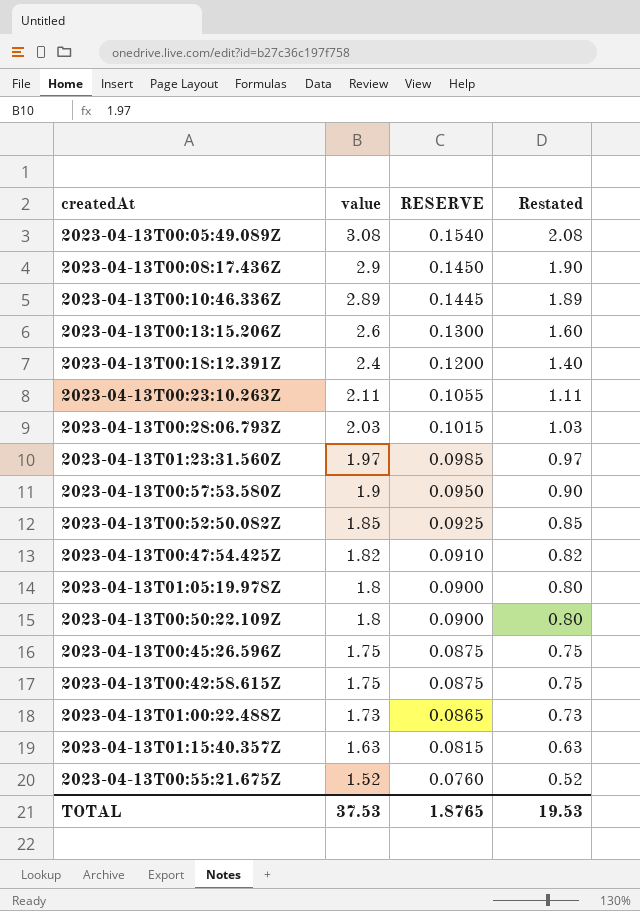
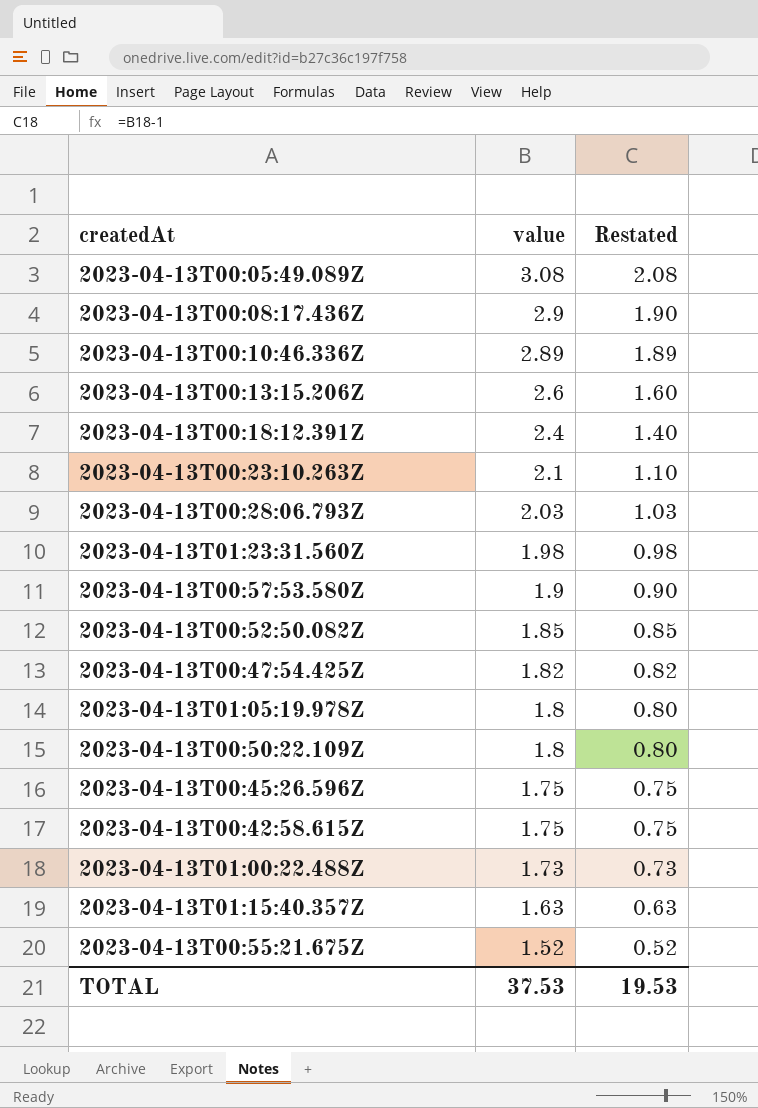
column RESERVE | formula: [value] * 0.05 -> none
2023-04-13T00:23:10.263Z | value: 2.11 -> 2.1
2023-04-13T00:23:10.263Z | Restated: 1.11 -> 1.10
2023-04-13T01:23:31.560Z | value: 1.97 -> 1.98
2023-04-13T01:23:31.560Z | Restated: 0.97 -> 0.98

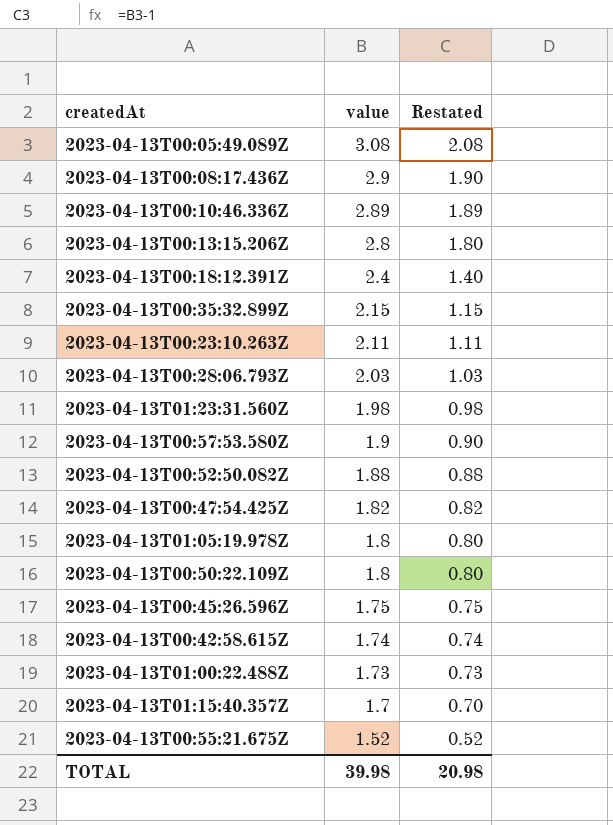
2023-04-13T00:13:15.206Z | value: 2.6 -> 2.8
2023-04-13T00:13:15.206Z | Restated: 1.60 -> 1.80
row 2023-04-13T00:35:32.899Z: none -> 2.15 | 1.15
2023-04-13T00:23:10.263Z | value: 2.1 -> 2.11
2023-04-13T00:23:10.263Z | Restated: 1.10 -> 1.11
2023-04-13T00:52:50.082Z | value: 1.85 -> 1.88
2023-04-13T00:52:50.082Z | Restated: 0.85 -> 0.88
2023-04-13T00:42:58.615Z | value: 1.75 -> 1.74
2023-04-13T00:42:58.615Z | Restated: 0.75 -> 0.74
2023-04-13T01:15:40.357Z | value: 1.63 -> 1.7
2023-04-13T01:15:40.357Z | Restated: 0.63 -> 0.70
TOTAL | value: 37.53 -> 39.98
TOTAL | Restated: 19.53 -> 20.98

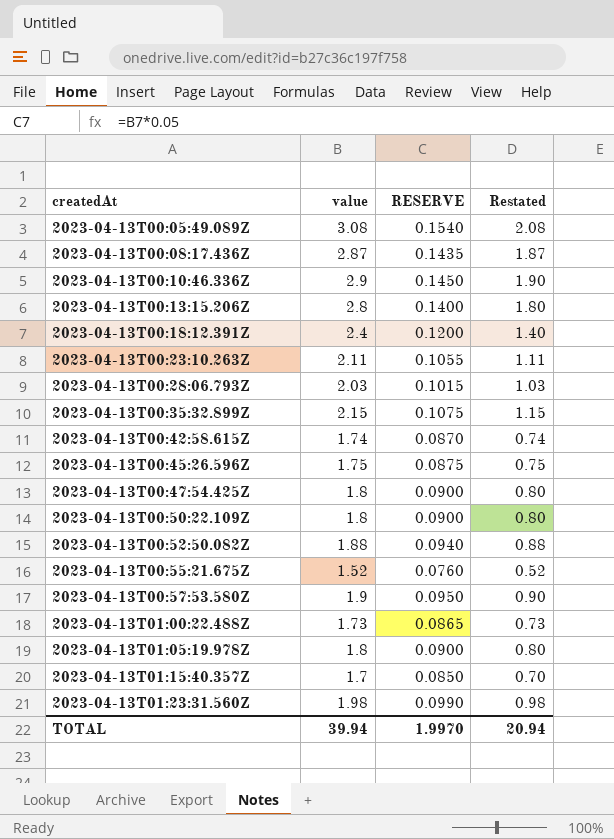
row order: value descending -> createdAt ascending
column RESERVE | formula: none -> [value] * 0.05
2023-04-13T00:08:17.436Z | value: 2.9 -> 2.87
2023-04-13T00:08:17.436Z | Restated: 1.90 -> 1.87
2023-04-13T00:10:46.336Z | value: 2.89 -> 2.9
2023-04-13T00:10:46.336Z | Restated: 1.89 -> 1.90
2023-04-13T00:47:54.425Z | value: 1.82 -> 1.8
2023-04-13T00:47:54.425Z | Restated: 0.82 -> 0.80
TOTAL | value: 39.98 -> 39.94
TOTAL | Restated: 20.98 -> 20.94

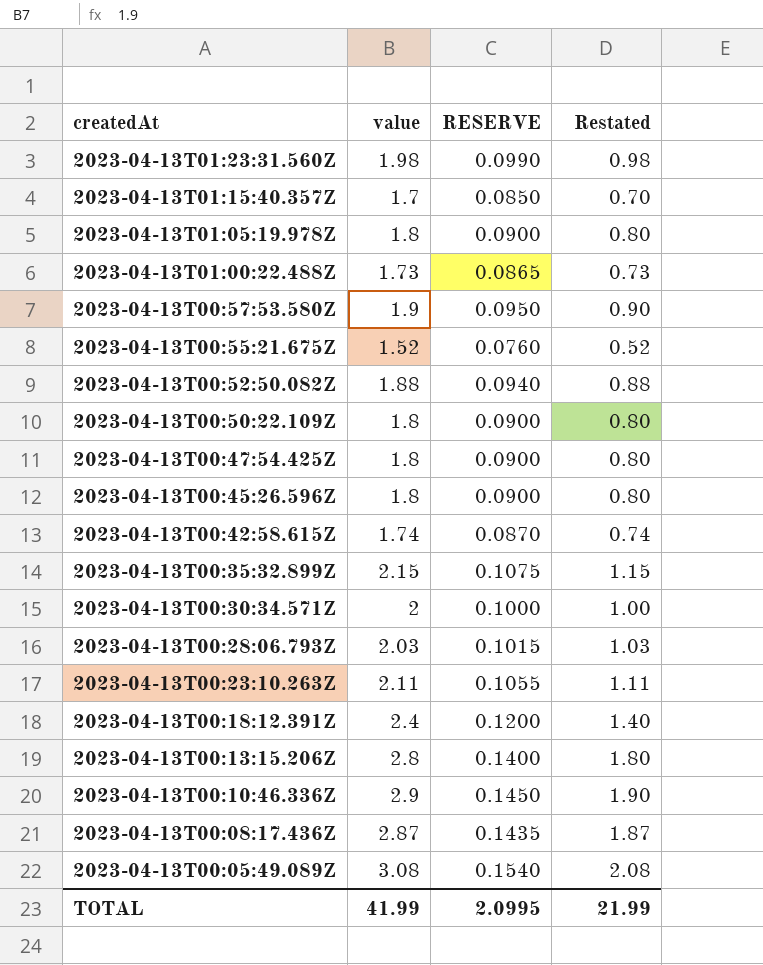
row order: createdAt ascending -> createdAt descending
2023-04-13T00:45:26.596Z | value: 1.75 -> 1.8
2023-04-13T00:45:26.596Z | RESERVE: 0.0875 -> 0.0900
2023-04-13T00:45:26.596Z | Restated: 0.75 -> 0.80
row 2023-04-13T00:30:34.571Z: none -> 2 | 0.1000 | 1.00
TOTAL | value: 39.94 -> 41.99
TOTAL | RESERVE: 1.9970 -> 2.0995
TOTAL | Restated: 20.94 -> 21.99

